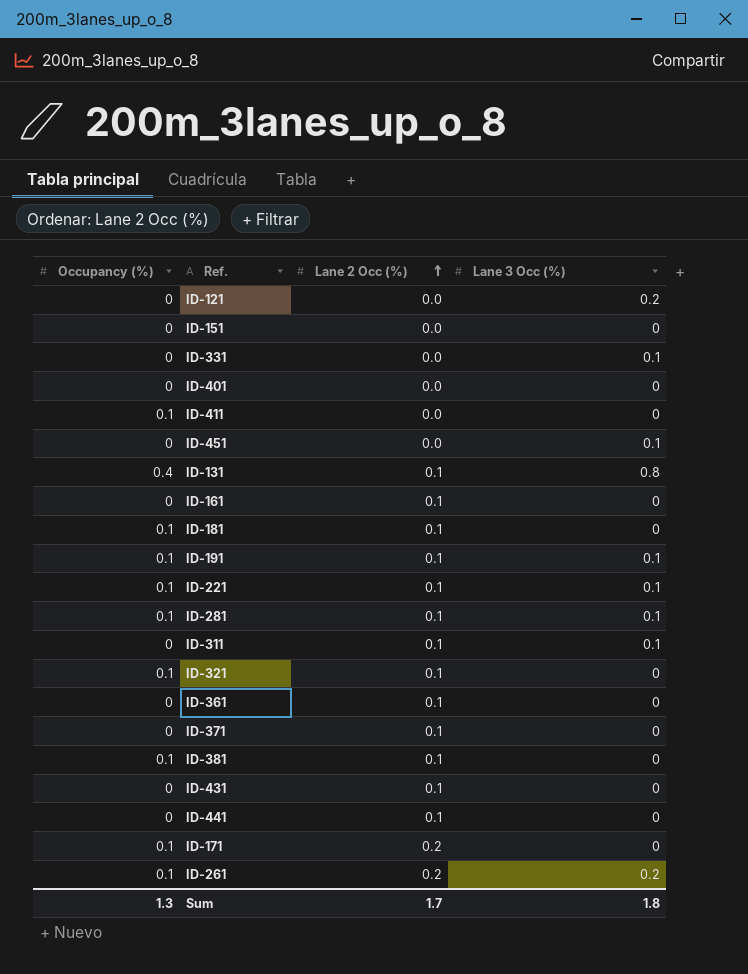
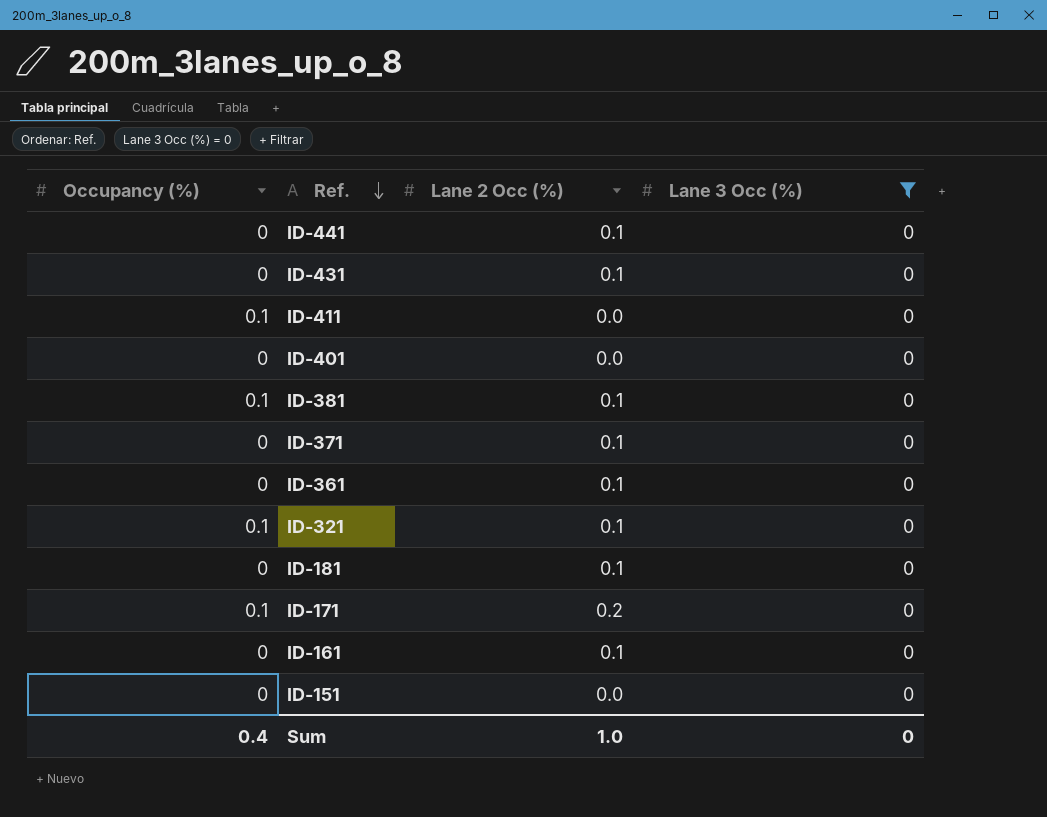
filter: none -> Lane 3 Occ (%) = 0
row order: Lane 2 Occ (%) ascending -> Ref. descending
ID-181 | Occupancy (%): 0.1 -> 0
Sum | Occupancy (%): 1.3 -> 0.4
Sum | Lane 2 Occ (%): 1.7 -> 1.0
Sum | Lane 3 Occ (%): 1.8 -> 0

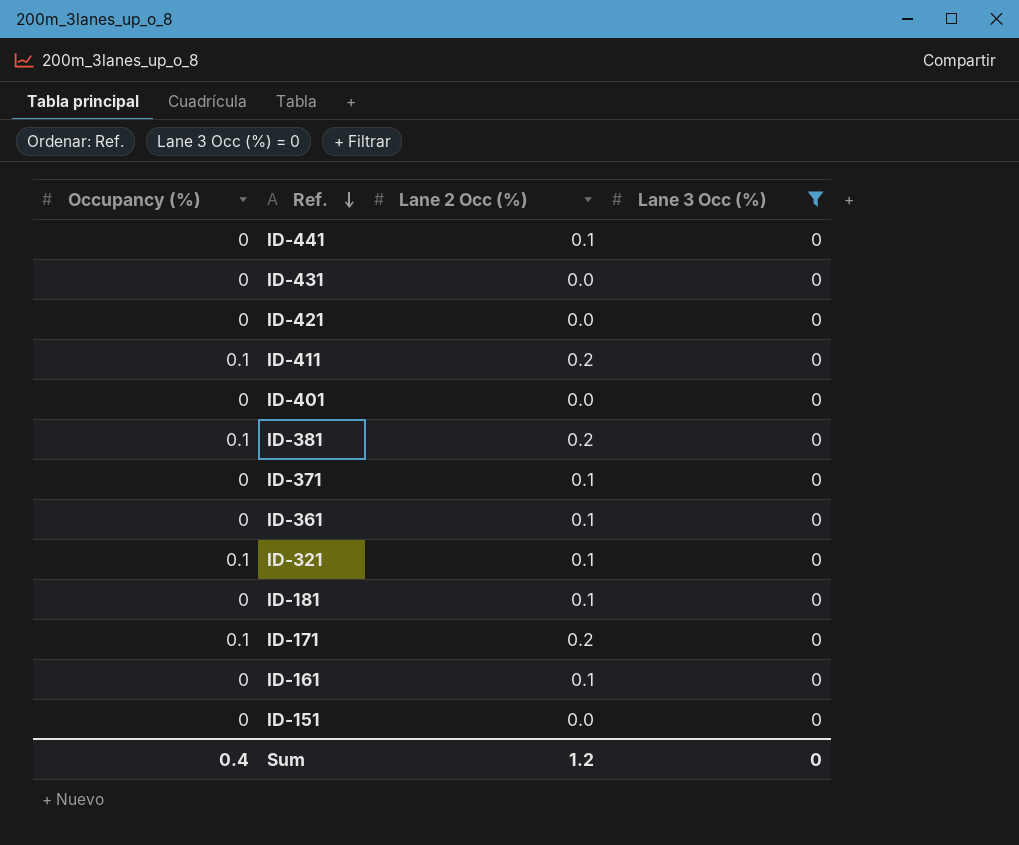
ID-431 | Lane 2 Occ (%): 0.1 -> 0.0
row ID-421: none -> 0 | 0.0 | 0
ID-411 | Lane 2 Occ (%): 0.0 -> 0.2
ID-381 | Lane 2 Occ (%): 0.1 -> 0.2
Sum | Lane 2 Occ (%): 1.0 -> 1.2

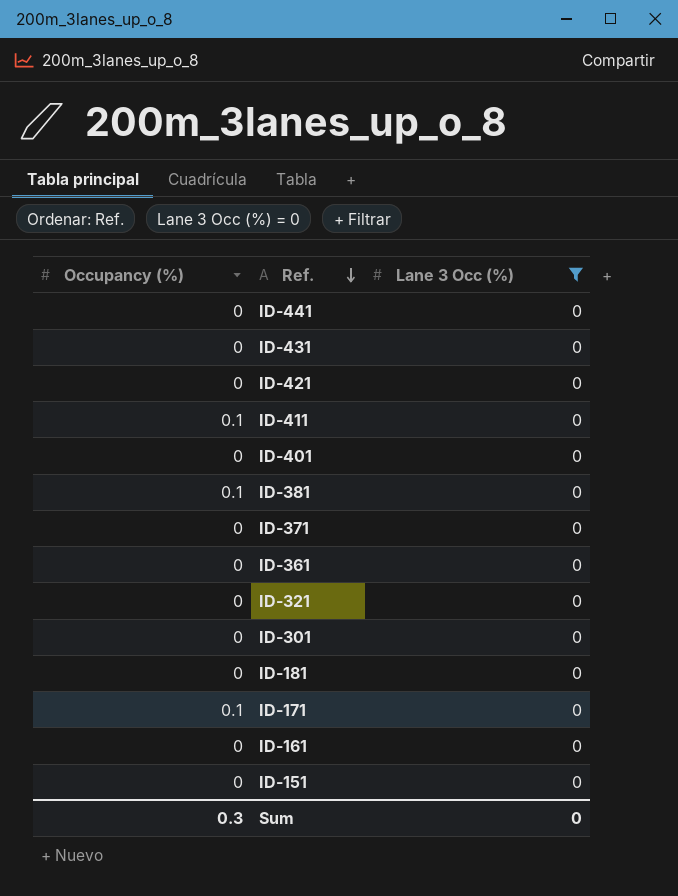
column Lane 2 Occ (%) | position: 3 -> none
ID-321 | Occupancy (%): 0.1 -> 0
row ID-301: none -> 0 | 0
Sum | Occupancy (%): 0.4 -> 0.3

